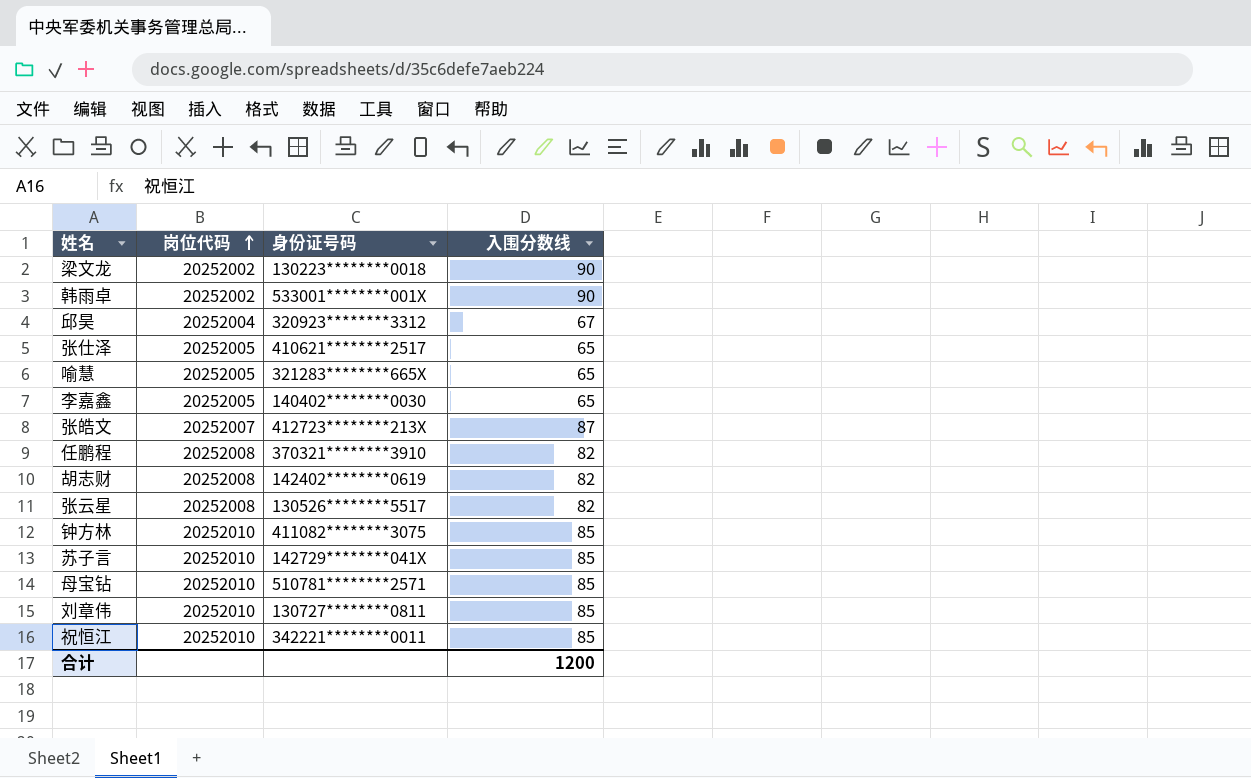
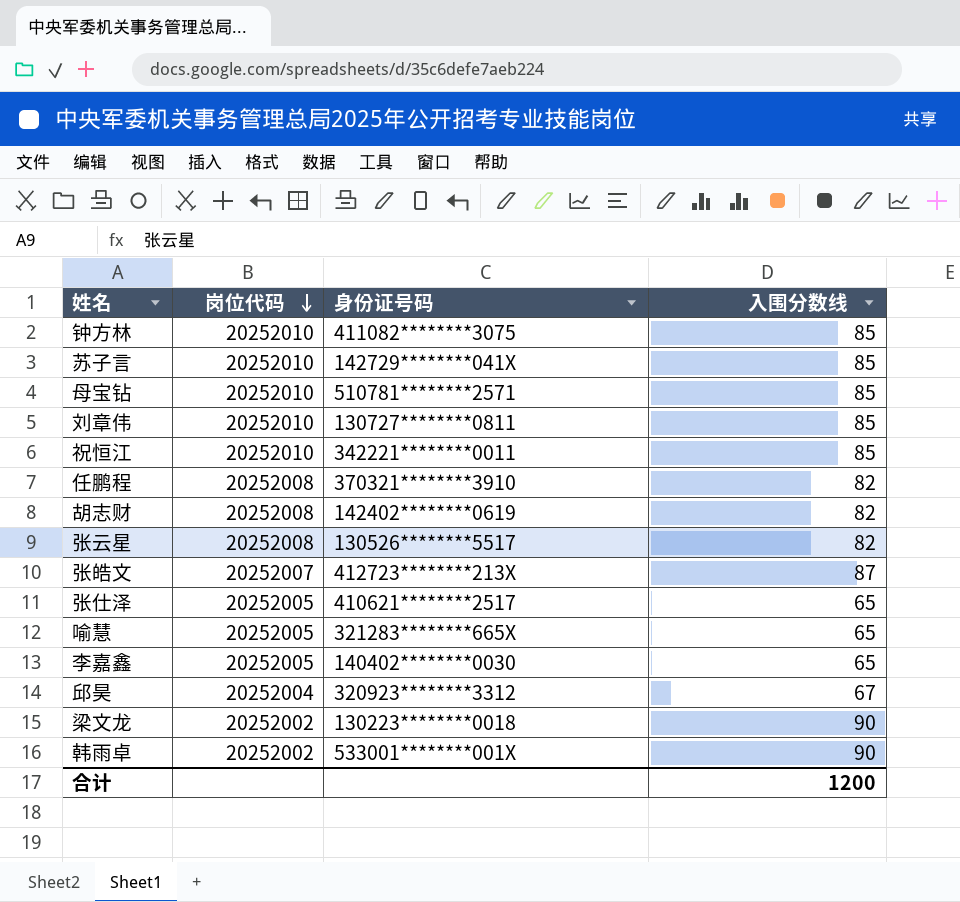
row order: 岗位代码 ascending -> 岗位代码 descending

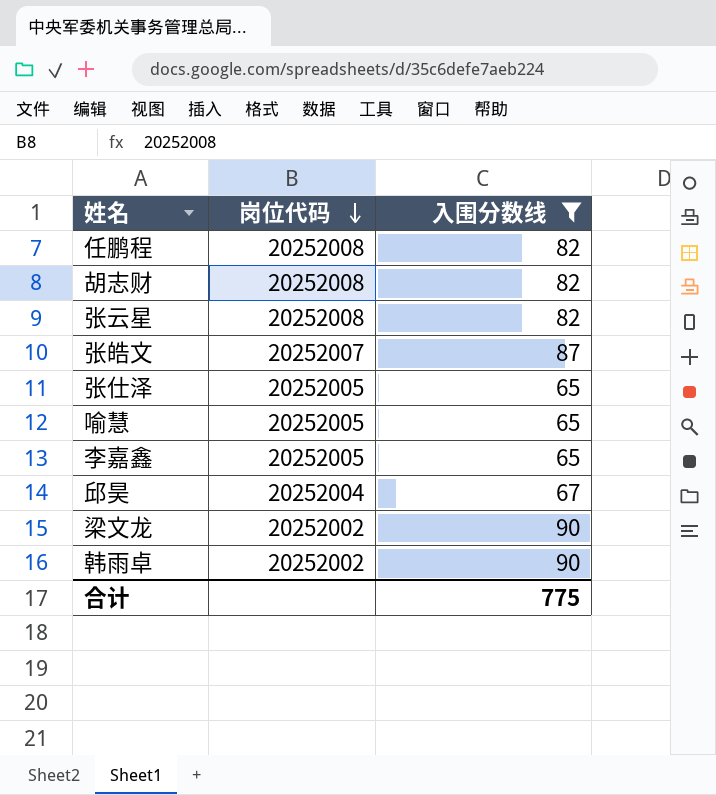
filter: none -> 入围分数线 != 85
column 身份证号码 | position: 3 -> none
合计 | 入围分数线: 1200 -> 775

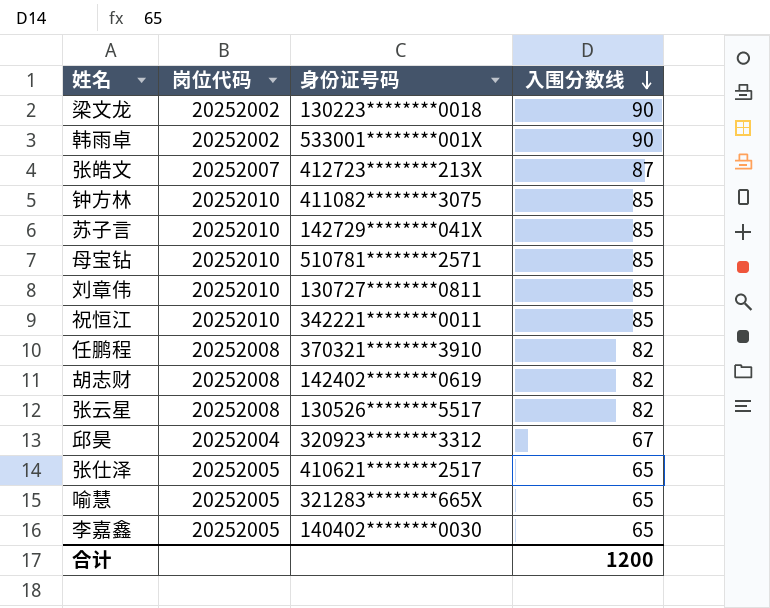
filter: 入围分数线 != 85 -> none
row order: 岗位代码 descending -> 入围分数线 descending
column 身份证号码 | position: none -> 3
合计 | 入围分数线: 775 -> 1200

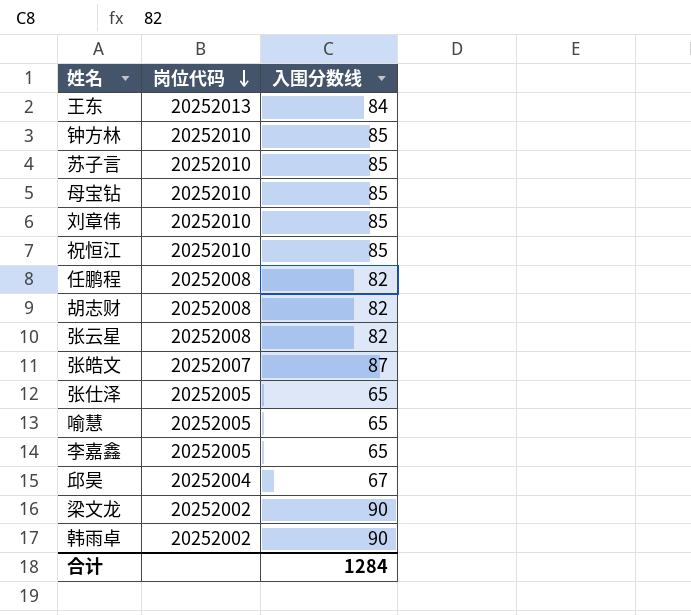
row order: 入围分数线 descending -> 岗位代码 descending
column 身份证号码 | position: 3 -> none
row 王东: none -> 20252013 | 84
合计 | 入围分数线: 1200 -> 1284

